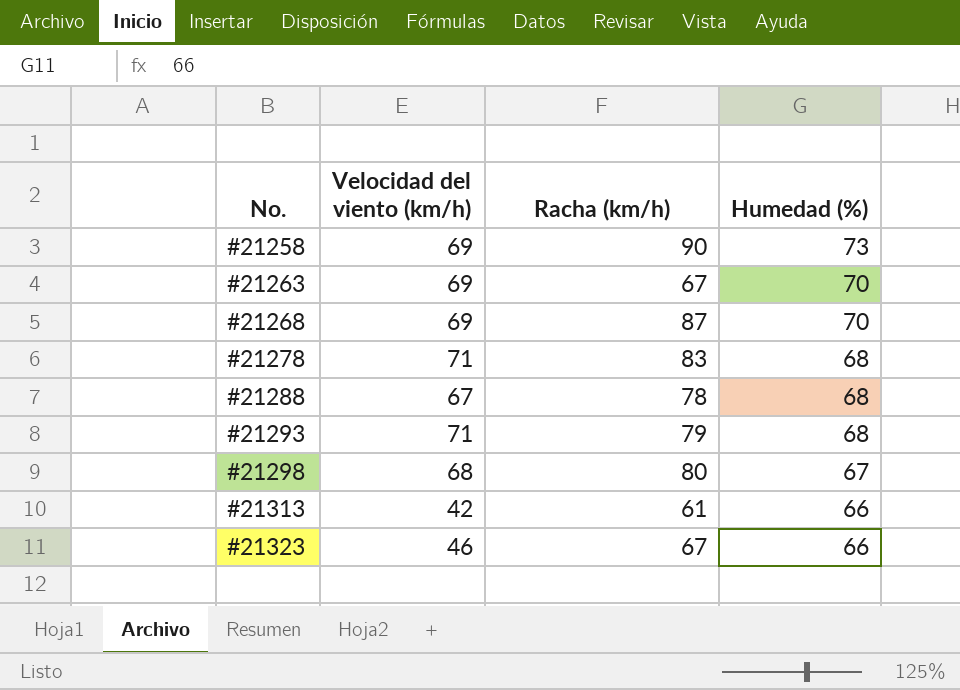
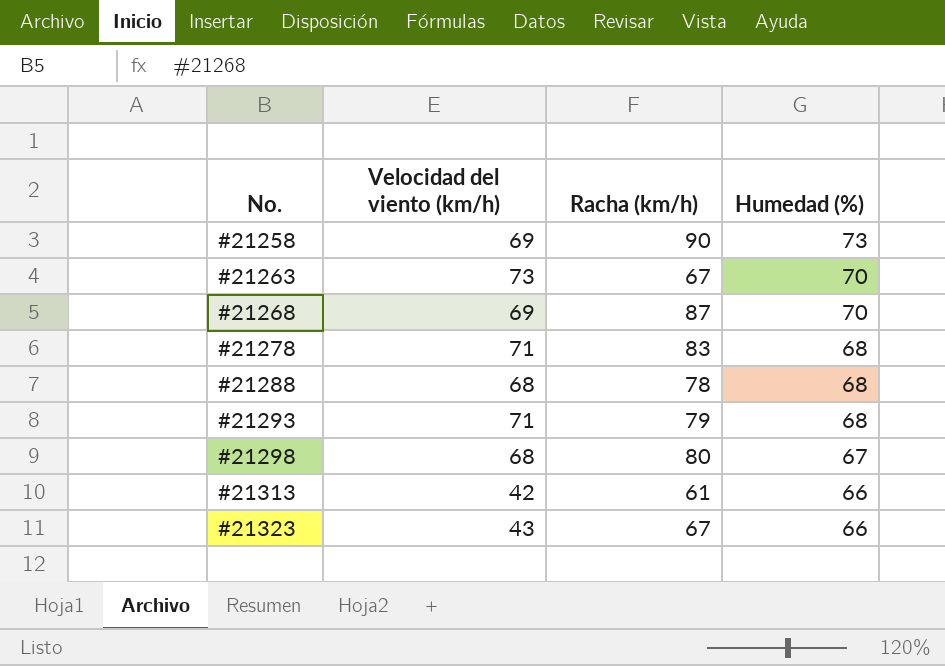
#21263 | Velocidad del viento (km/h): 69 -> 73
#21288 | Velocidad del viento (km/h): 67 -> 68
#21323 | Velocidad del viento (km/h): 46 -> 43

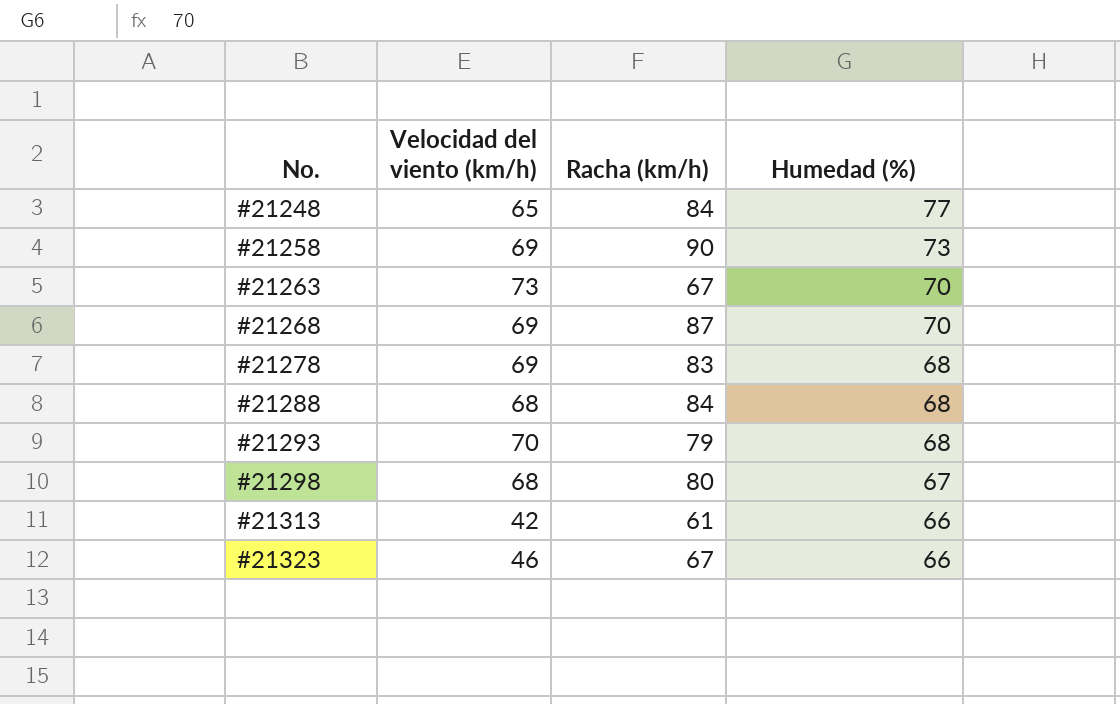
row #21248: none -> 65 | 84 | 77
#21278 | Velocidad del viento (km/h): 71 -> 69
#21288 | Racha (km/h): 78 -> 84
#21293 | Velocidad del viento (km/h): 71 -> 70
#21323 | Velocidad del viento (km/h): 43 -> 46

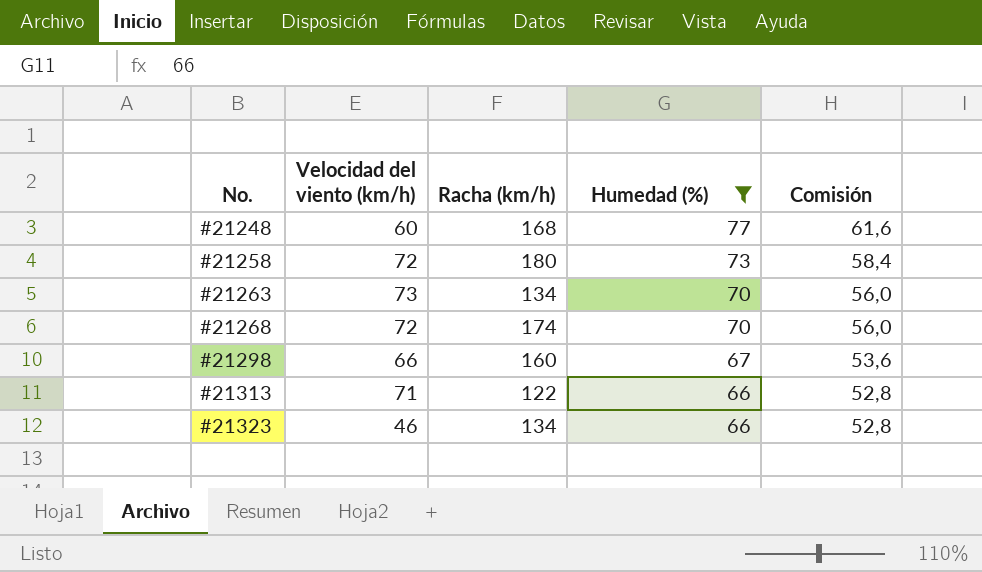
filter: none -> Humedad (%) != 68
column Comisión | formula: none -> [Humedad (%)] * 0,8
#21248 | Velocidad del viento (km/h): 65 -> 60
#21248 | Racha (km/h): 84 -> 168
#21258 | Velocidad del viento (km/h): 69 -> 72
#21258 | Racha (km/h): 90 -> 180
#21263 | Racha (km/h): 67 -> 134
#21268 | Velocidad del viento (km/h): 69 -> 72
#21268 | Racha (km/h): 87 -> 174
#21298 | Velocidad del viento (km/h): 68 -> 66
#21298 | Racha (km/h): 80 -> 160
#21313 | Velocidad del viento (km/h): 42 -> 71
#21313 | Racha (km/h): 61 -> 122
#21323 | Racha (km/h): 67 -> 134

